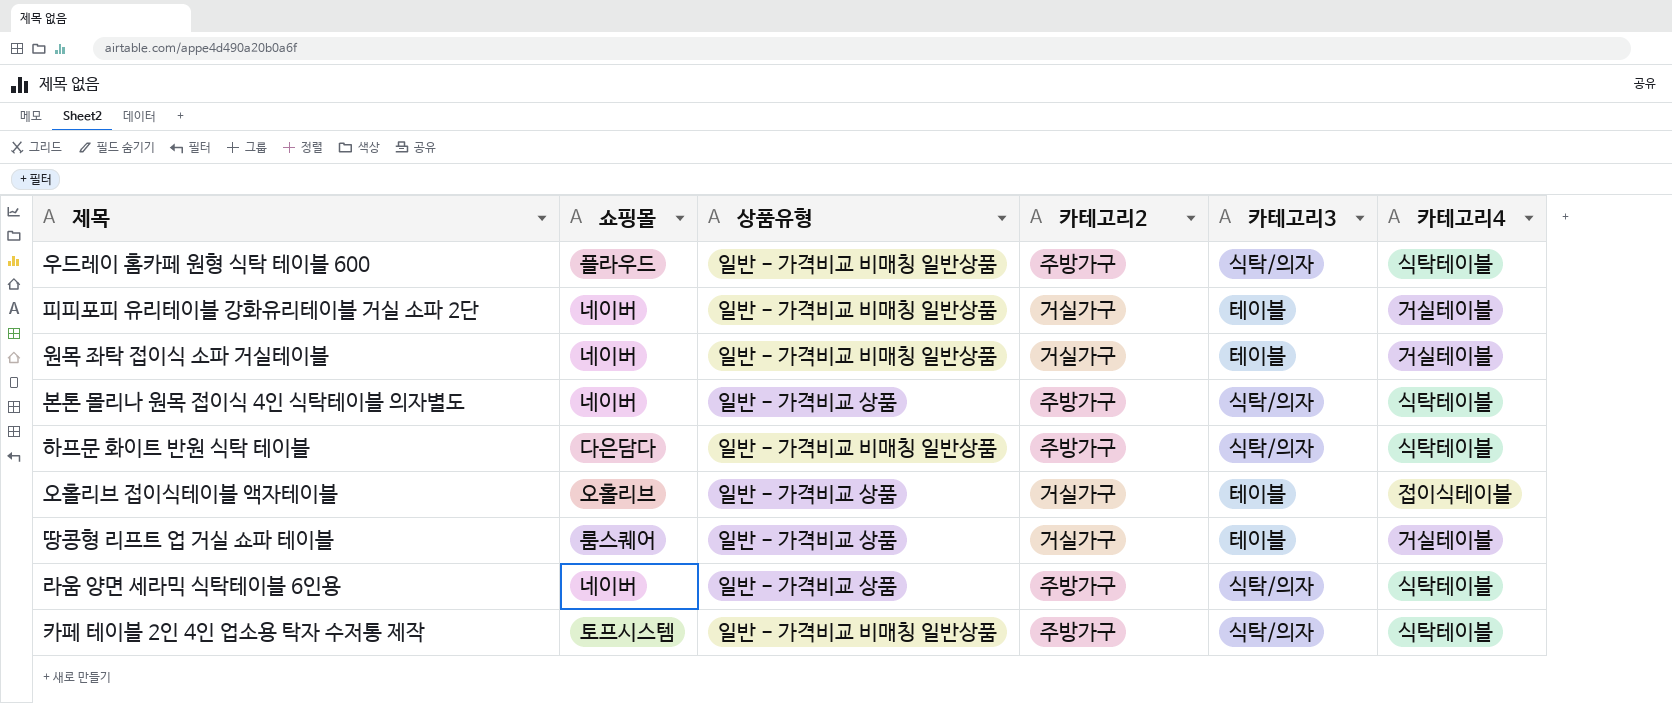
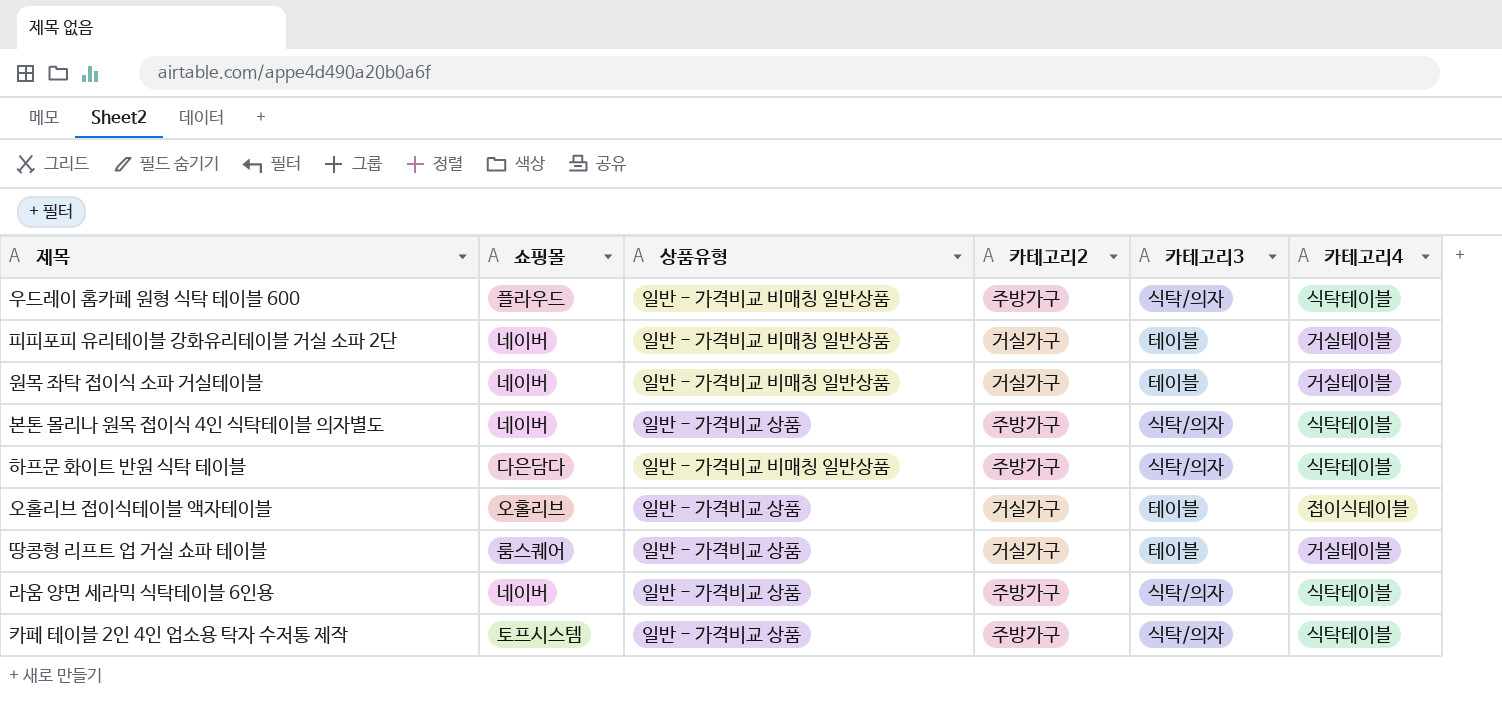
카페 테이블 2인 4인 업소용 탁자 수저통 제작 | 상품유형: 일반 - 가격비교 비매칭 일반상품 -> 일반 - 가격비교 상품

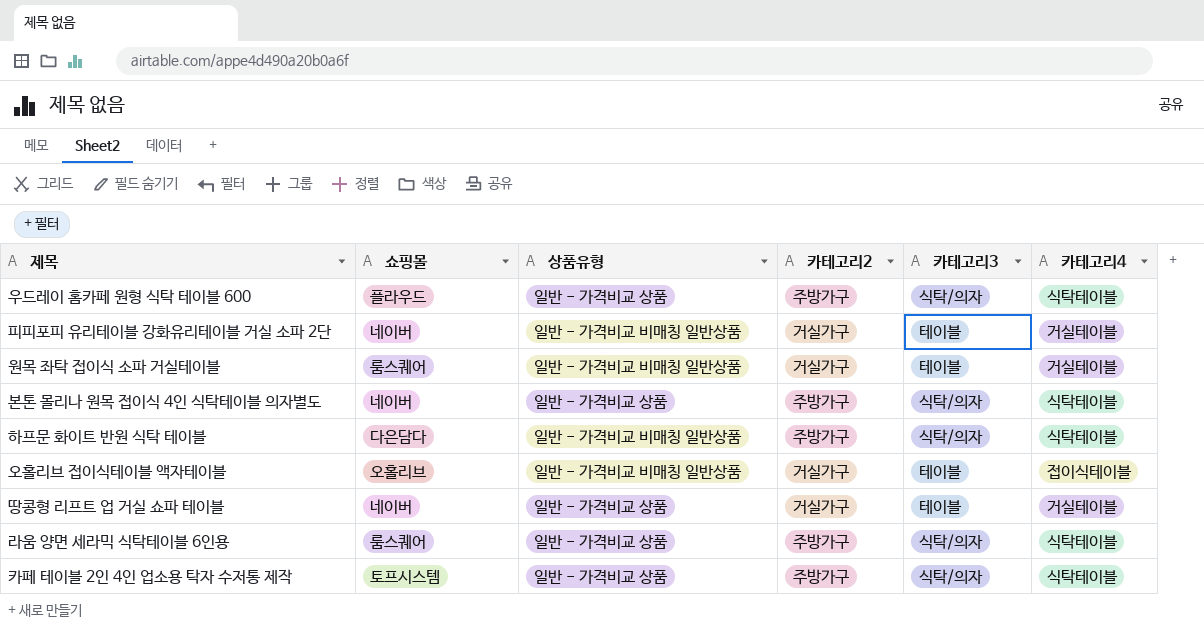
우드레이 홈카페 원형 식탁 테이블 600 | 상품유형: 일반 - 가격비교 비매칭 일반상품 -> 일반 - 가격비교 상품
원목 좌탁 접이식 소파 거실테이블 | 쇼핑몰: 네이버 -> 룸스퀘어
오홀리브 접이식테이블 액자테이블 | 상품유형: 일반 - 가격비교 상품 -> 일반 - 가격비교 비매칭 일반상품
땅콩형 리프트 업 거실 쇼파 테이블 | 쇼핑몰: 룸스퀘어 -> 네이버
라움 양면 세라믹 식탁테이블 6인용 | 쇼핑몰: 네이버 -> 룸스퀘어

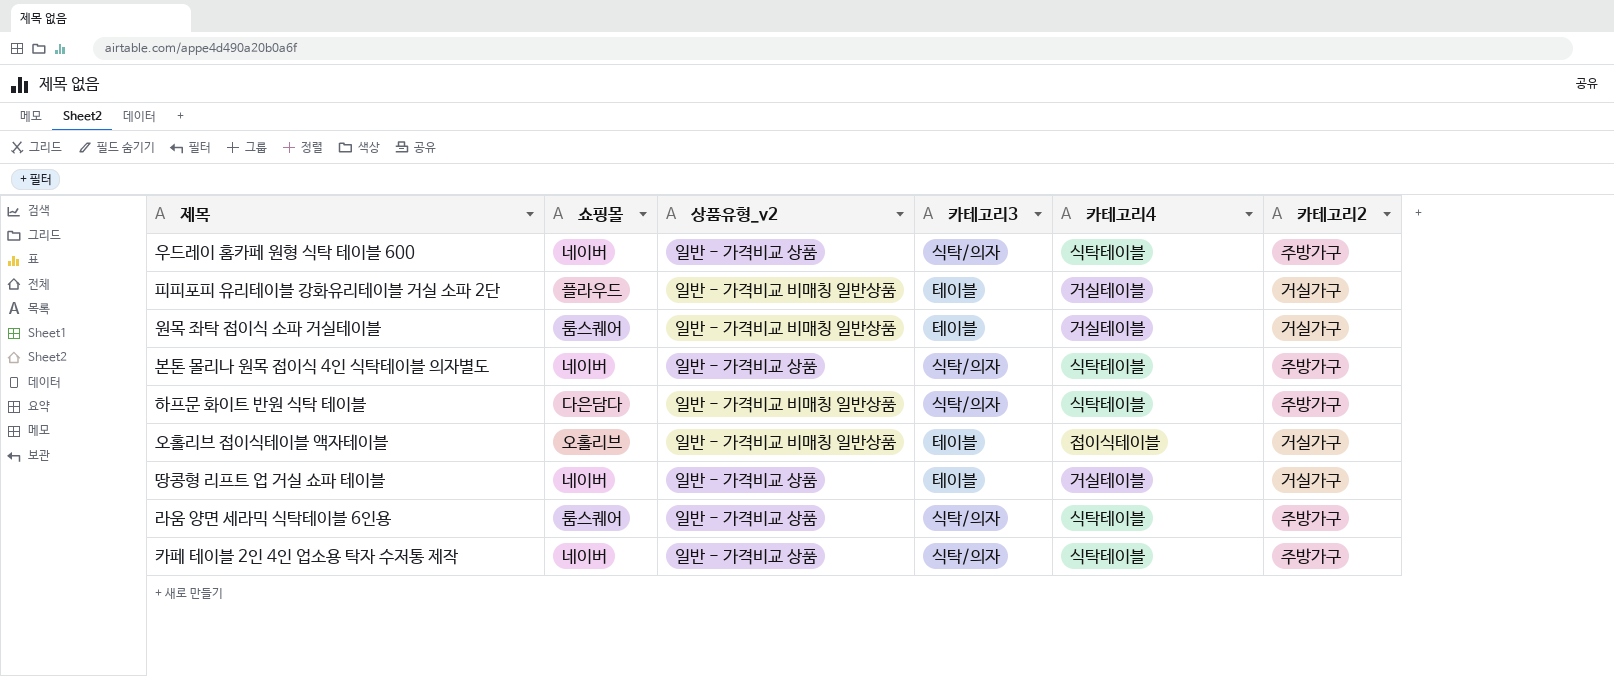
column name: 상품유형 -> 상품유형_v2
column 카테고리2 | position: 4 -> 6
우드레이 홈카페 원형 식탁 테이블 600 | 쇼핑몰: 플라우드 -> 네이버
피피포피 유리테이블 강화유리테이블 거실 소파 2단 | 쇼핑몰: 네이버 -> 플라우드
카페 테이블 2인 4인 업소용 탁자 수저통 제작 | 쇼핑몰: 토프시스템 -> 네이버

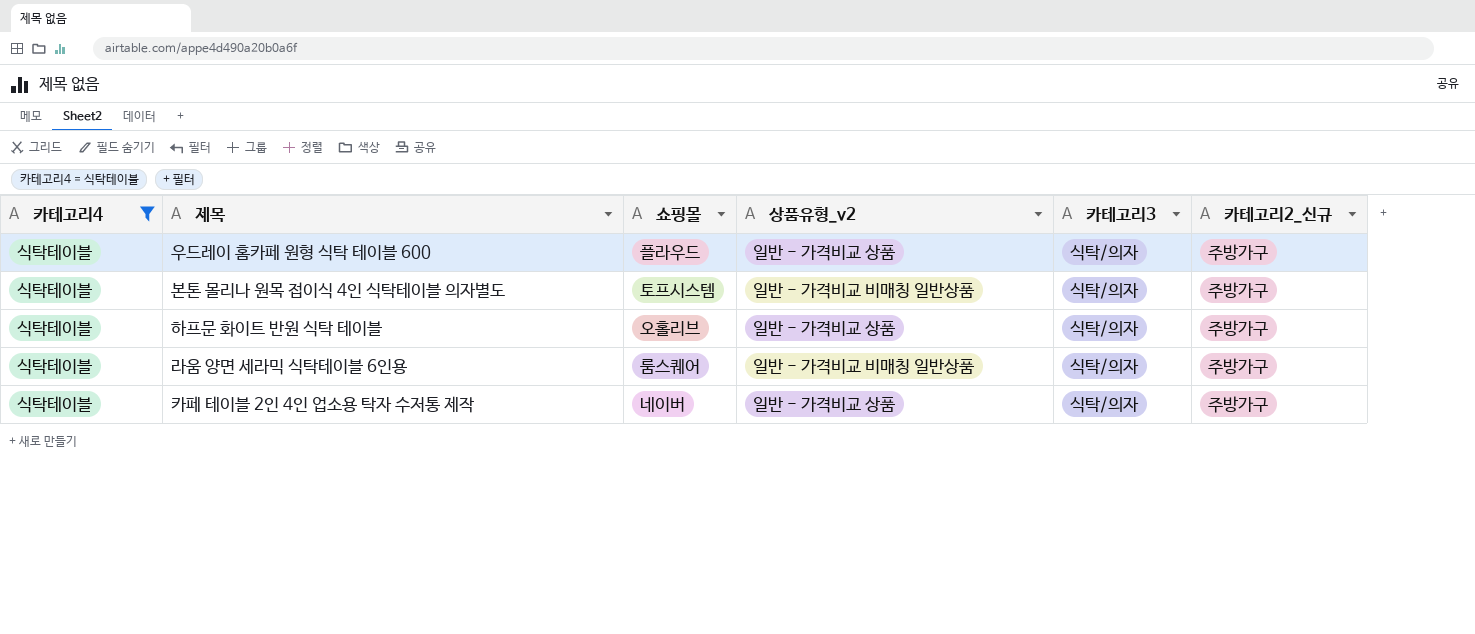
filter: none -> 카테고리4 = 식탁테이블
column 카테고리4 | position: 5 -> 1
column name: 카테고리2 -> 카테고리2_신규
우드레이 홈카페 원형 식탁 테이블 600 | 쇼핑몰: 네이버 -> 플라우드
본톤 몰리나 원목 접이식 4인 식탁테이블 의자별도 | 쇼핑몰: 네이버 -> 토프시스템
본톤 몰리나 원목 접이식 4인 식탁테이블 의자별도 | 상품유형_v2: 일반 - 가격비교 상품 -> 일반 - 가격비교 비매칭 일반상품
하프문 화이트 반원 식탁 테이블 | 쇼핑몰: 다은담다 -> 오홀리브
하프문 화이트 반원 식탁 테이블 | 상품유형_v2: 일반 - 가격비교 비매칭 일반상품 -> 일반 - 가격비교 상품
라움 양면 세라믹 식탁테이블 6인용 | 상품유형_v2: 일반 - 가격비교 상품 -> 일반 - 가격비교 비매칭 일반상품

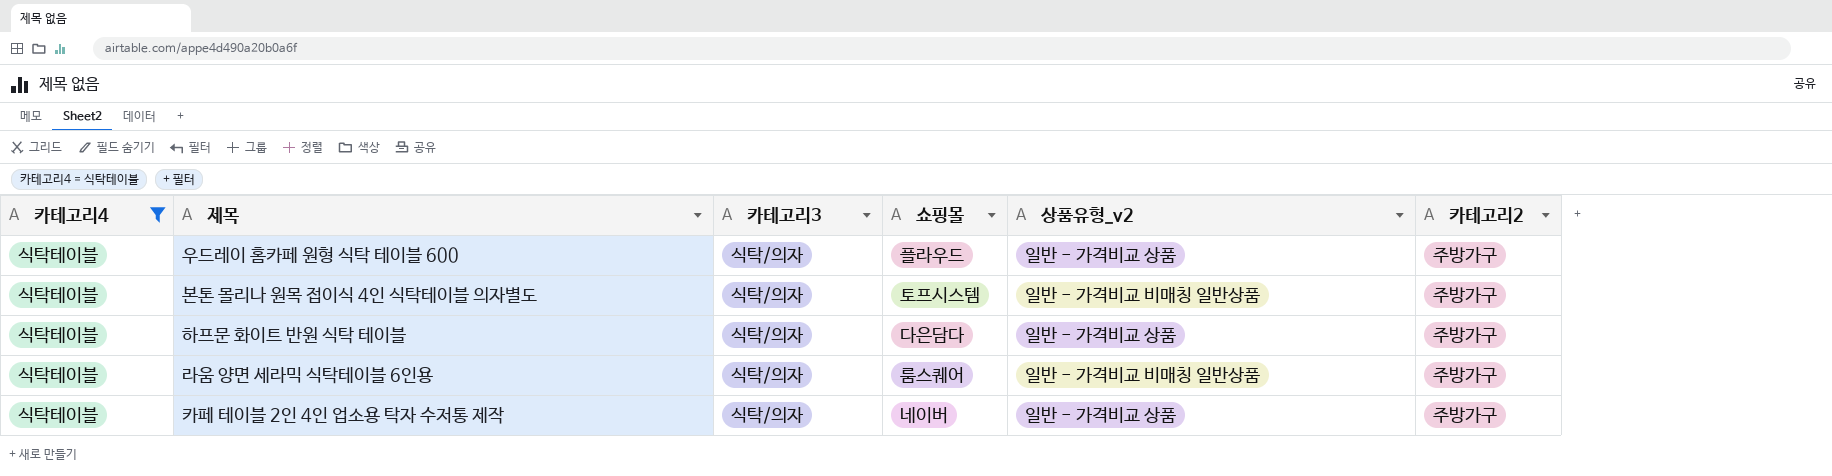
column 카테고리3 | position: 5 -> 3
column name: 카테고리2_신규 -> 카테고리2
하프문 화이트 반원 식탁 테이블 | 쇼핑몰: 오홀리브 -> 다은담다

